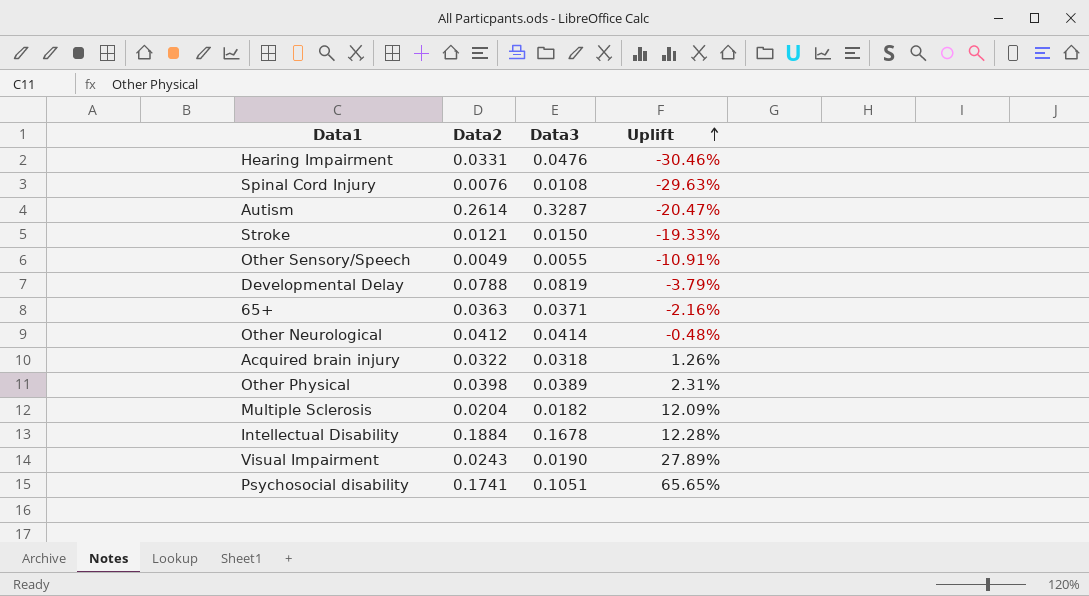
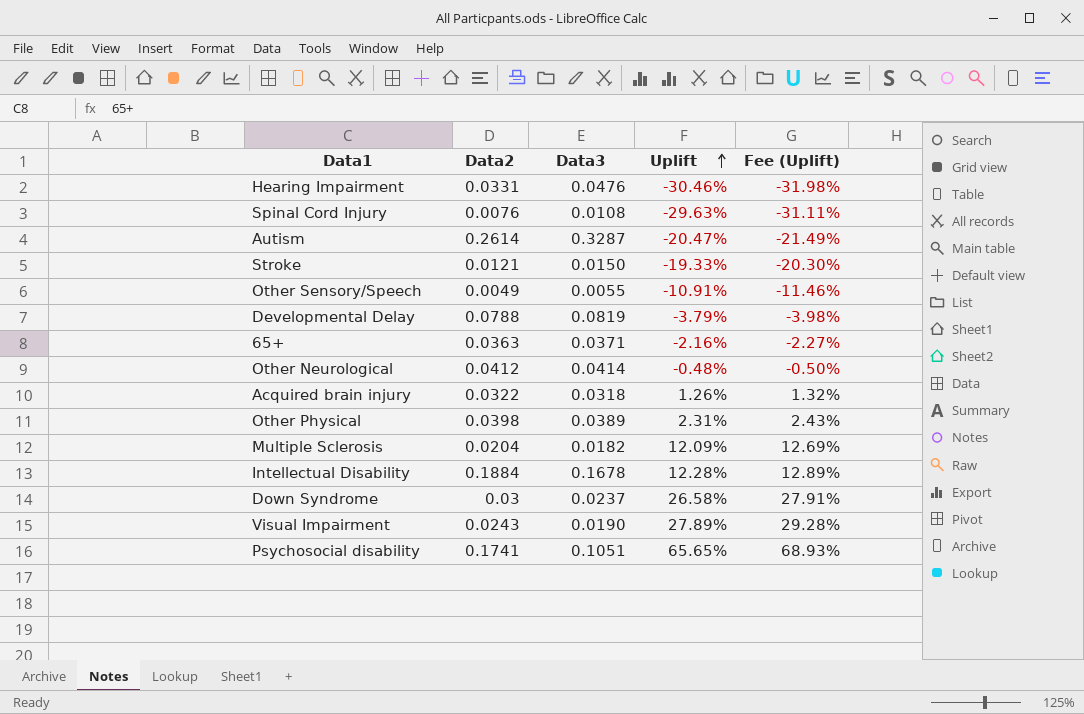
column Fee (Uplift) | formula: none -> [Uplift] * 1.05
row Down Syndrome: none -> 0.03 | 0.0237 | 26.58% | 27.91%

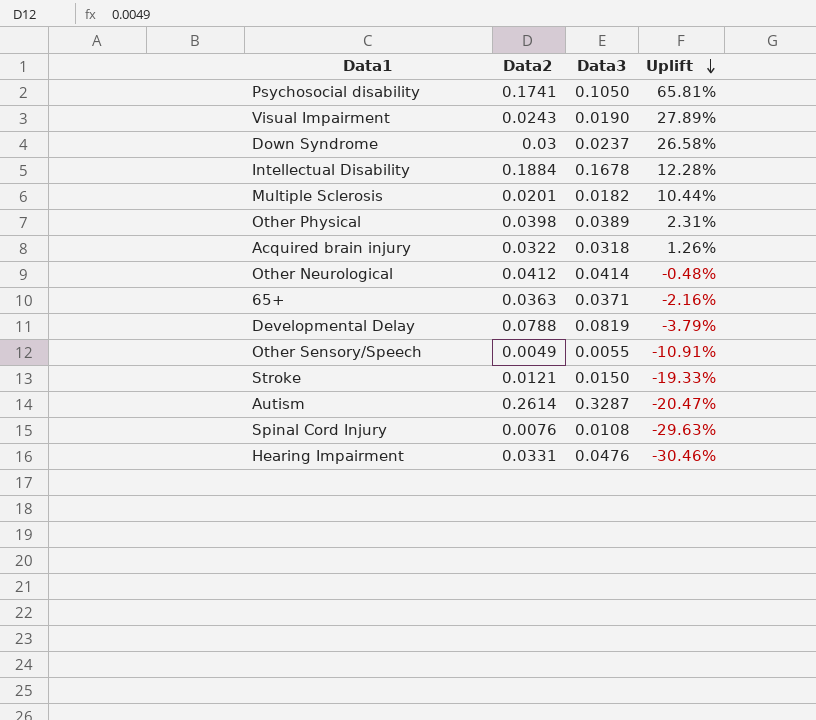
row order: Uplift ascending -> Uplift descending
column Fee (Uplift) | formula: [Uplift] * 1.05 -> none
Psychosocial disability | Data3: 0.1051 -> 0.1050
Psychosocial disability | Uplift: 65.65% -> 65.81%
Multiple Sclerosis | Data2: 0.0204 -> 0.0201
Multiple Sclerosis | Uplift: 12.09% -> 10.44%

